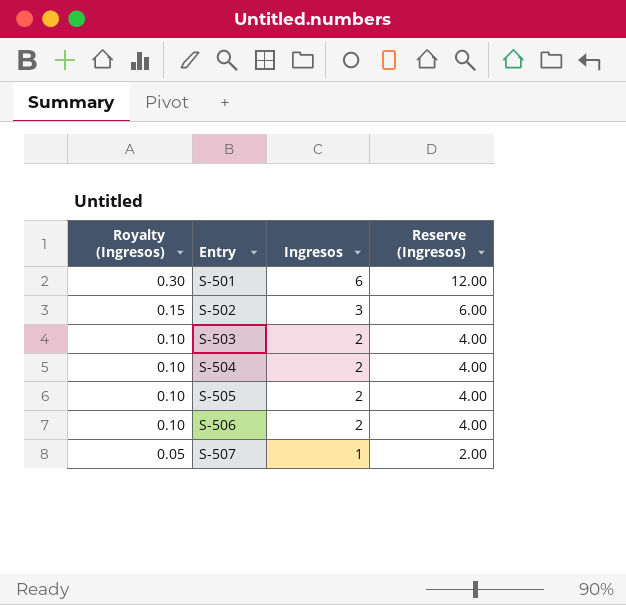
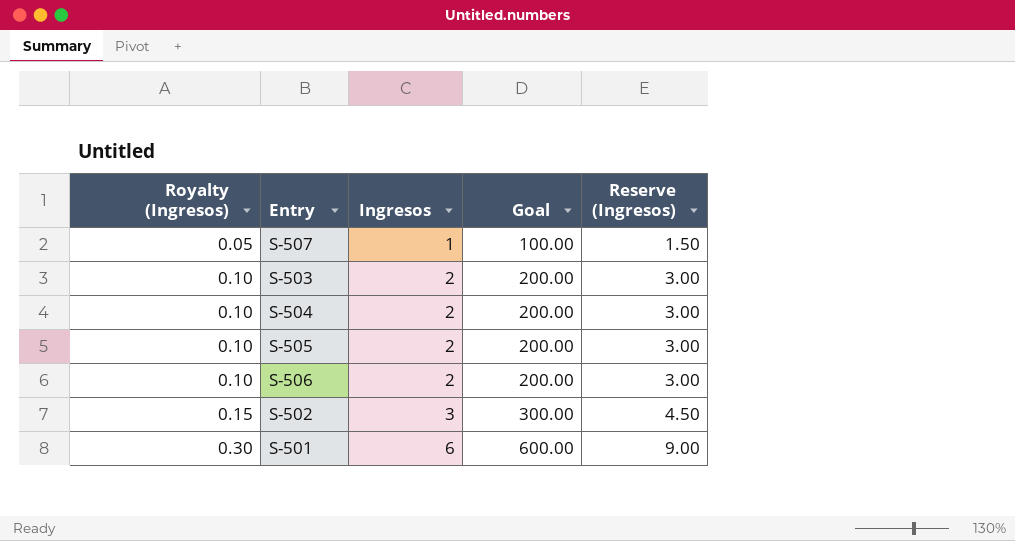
row order: Royalty (Ingresos) descending -> Royalty (Ingresos) ascending
column Goal | formula: none -> [Ingresos] * 100
column Reserve (Ingresos) | formula: [Ingresos] * 2 -> [Ingresos] * 1.5

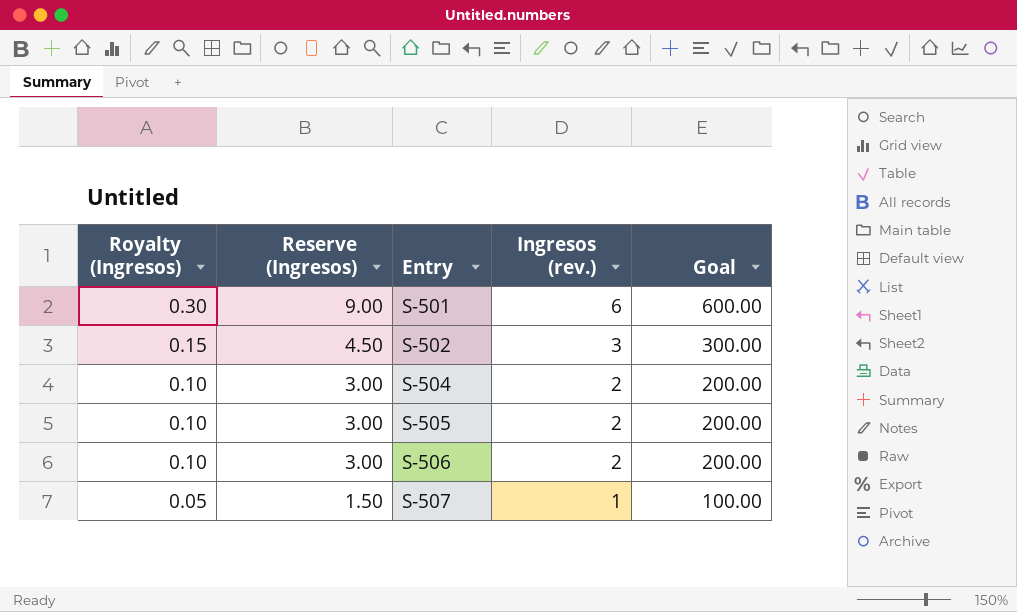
row order: Royalty (Ingresos) ascending -> Royalty (Ingresos) descending
column Reserve (Ingresos) | position: 5 -> 2
column name: Ingresos -> Ingresos (rev.)
row S-503: 0.10 | 2 | 200.00 | 3.00 -> none

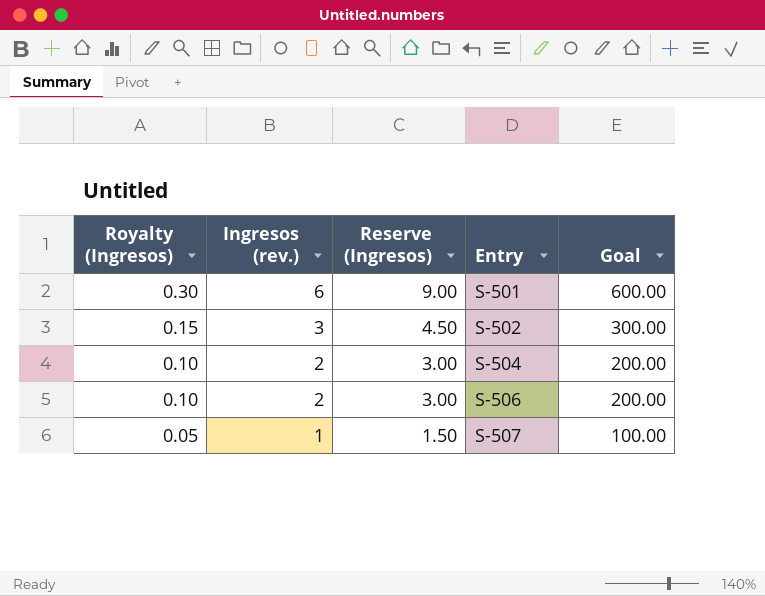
column Ingresos (rev.) | position: 4 -> 2
row S-505: 0.10 | 3.00 | 2 | 200.00 -> none

